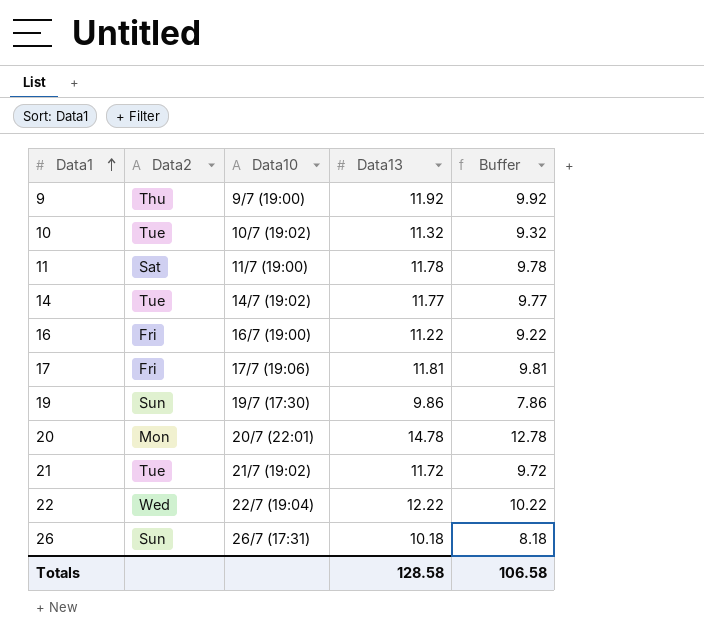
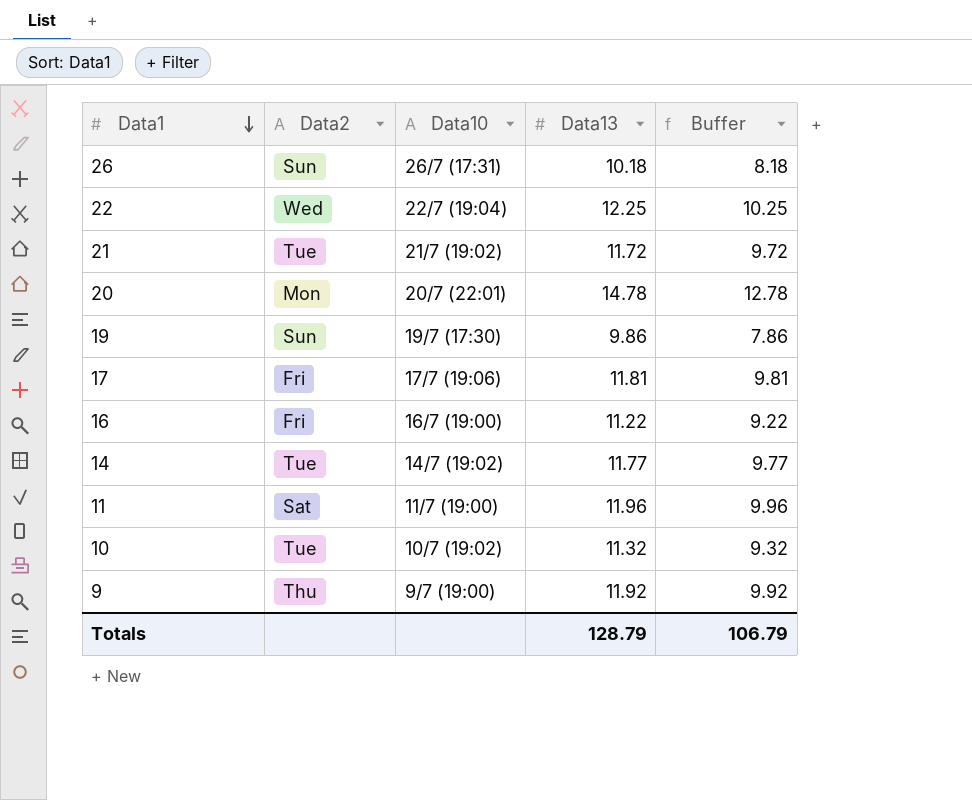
row order: Data1 ascending -> Data1 descending
22 | Data13: 12.22 -> 12.25
22 | Buffer: 10.22 -> 10.25
11 | Data13: 11.78 -> 11.96
11 | Buffer: 9.78 -> 9.96
Totals | Data13: 128.58 -> 128.79
Totals | Buffer: 106.58 -> 106.79

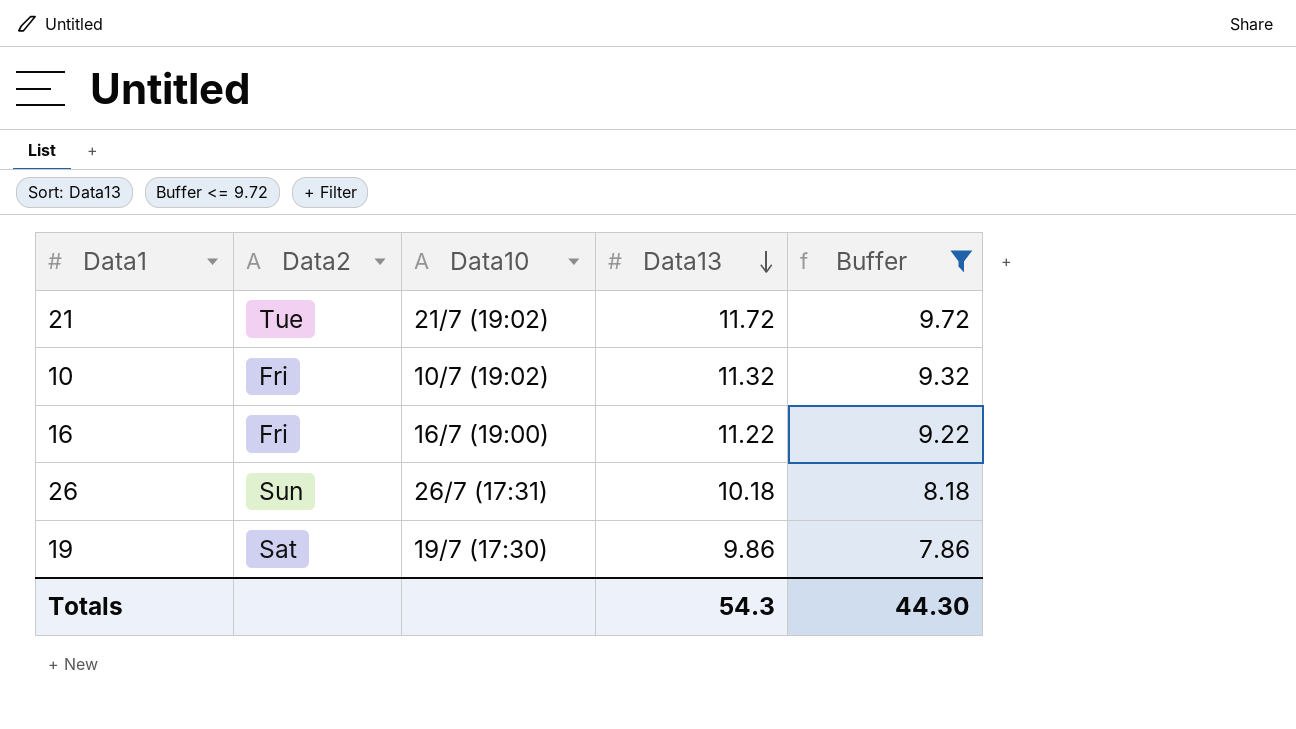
filter: none -> Buffer <= 9.72
row order: Data1 descending -> Data13 descending
10 | Data2: Tue -> Fri
19 | Data2: Sun -> Sat
Totals | Data13: 128.79 -> 54.3
Totals | Buffer: 106.79 -> 44.30

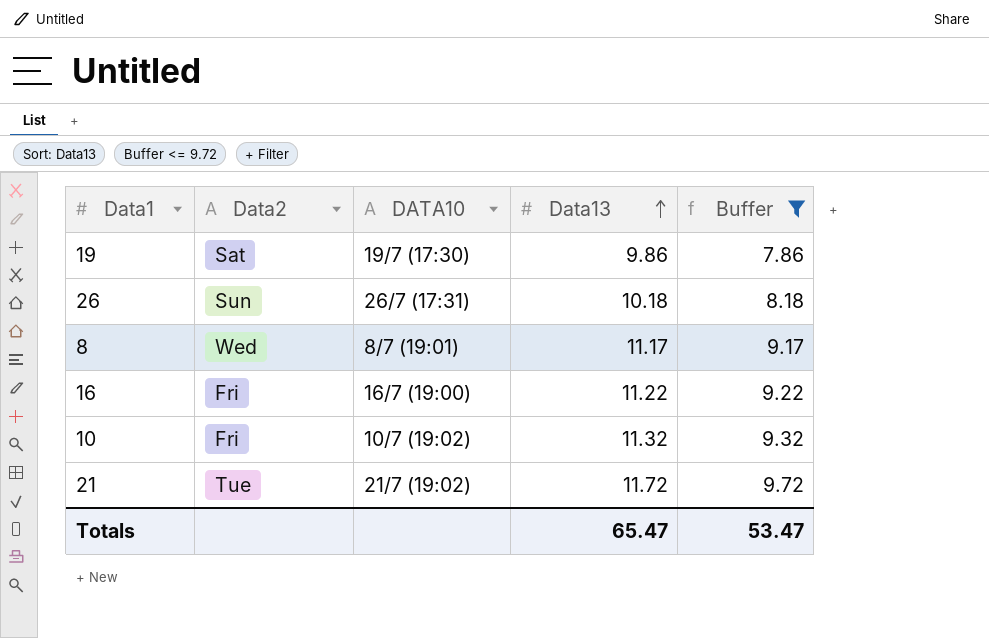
row order: Data13 descending -> Data13 ascending
column name: Data10 -> DATA10
row 8: none -> Wed | 8/7 (19:01) | 11.17 | 9.17
Totals | Data13: 54.3 -> 65.47
Totals | Buffer: 44.30 -> 53.47

